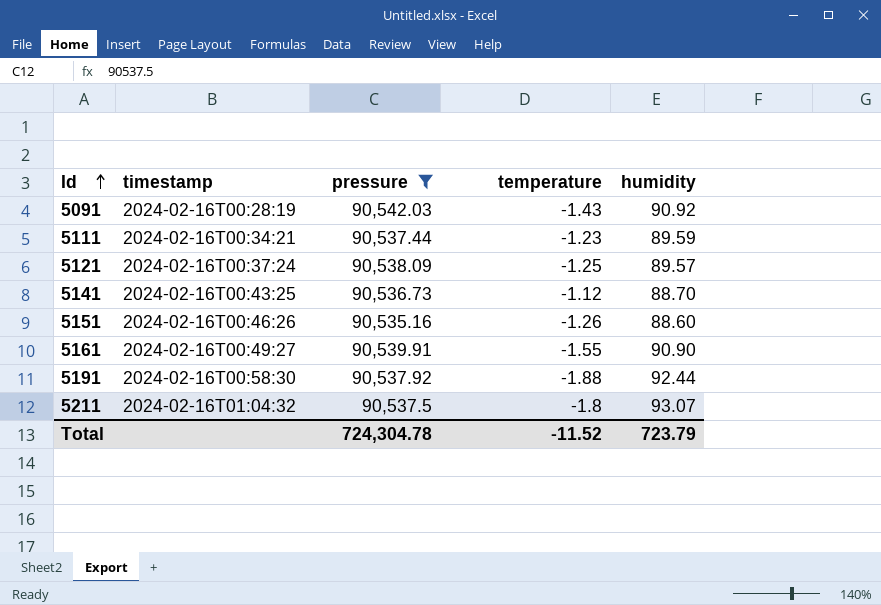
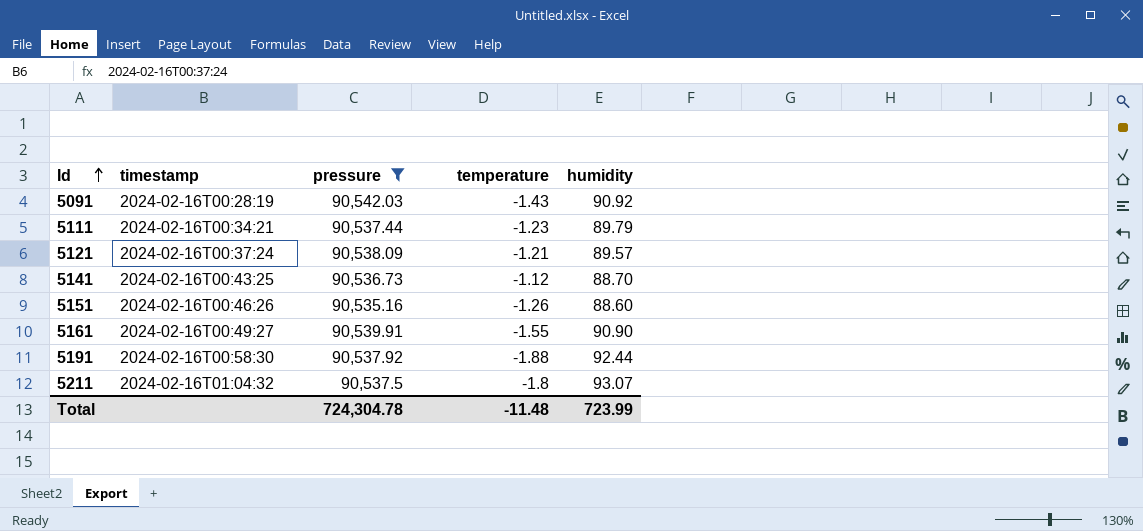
5111 | humidity: 89.59 -> 89.79
5121 | temperature: -1.25 -> -1.21
Total | temperature: -11.52 -> -11.48
Total | humidity: 723.79 -> 723.99

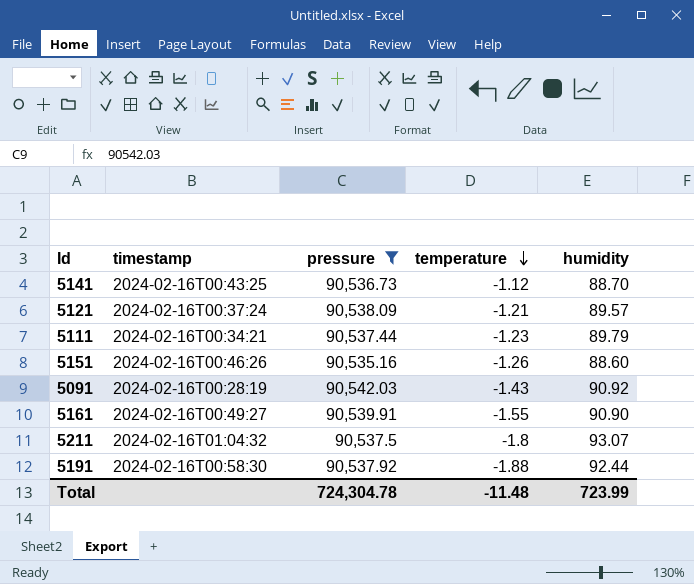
row order: Id ascending -> temperature descending

